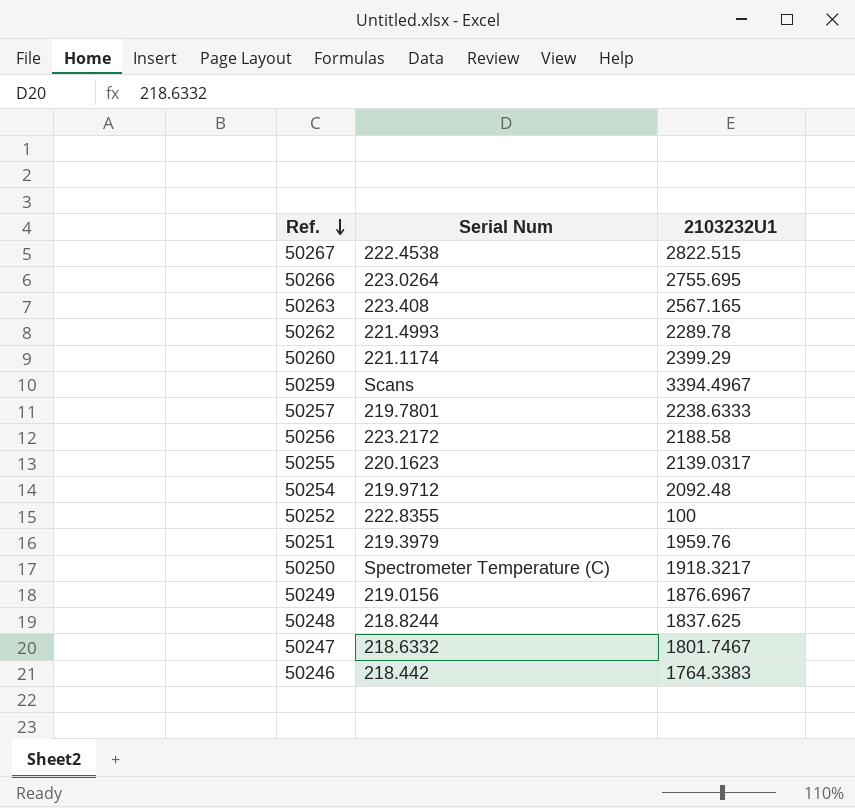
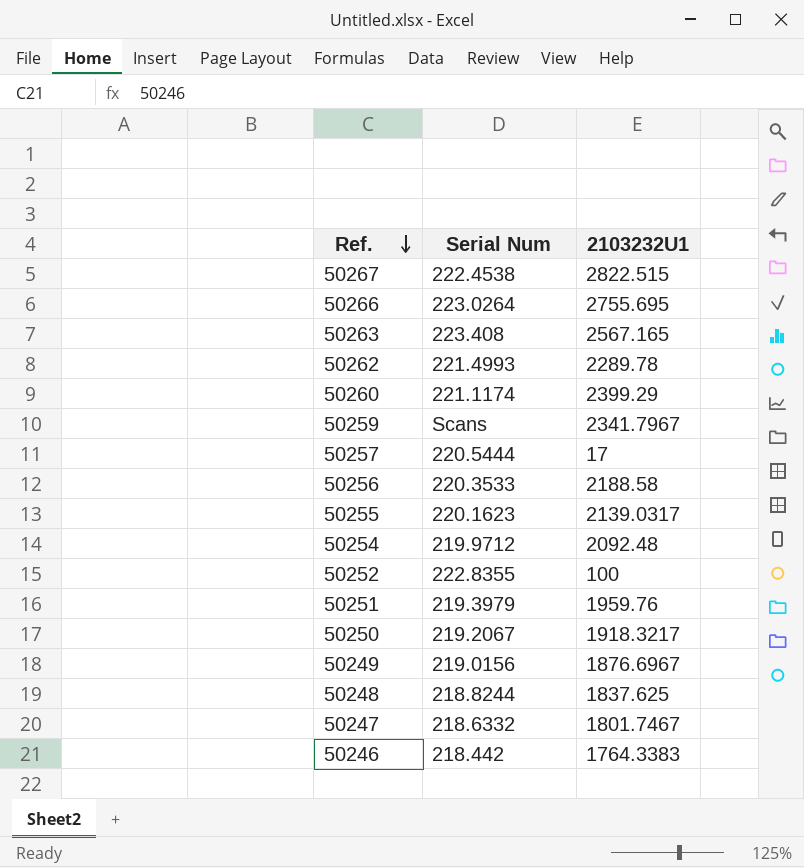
50259 | 2103232U1: 3394.4967 -> 2341.7967
50257 | Serial Num: 219.7801 -> 220.5444
50257 | 2103232U1: 2238.6333 -> 17
50256 | Serial Num: 223.2172 -> 220.3533
50250 | Serial Num: Spectrometer Temperature (C) -> 219.2067

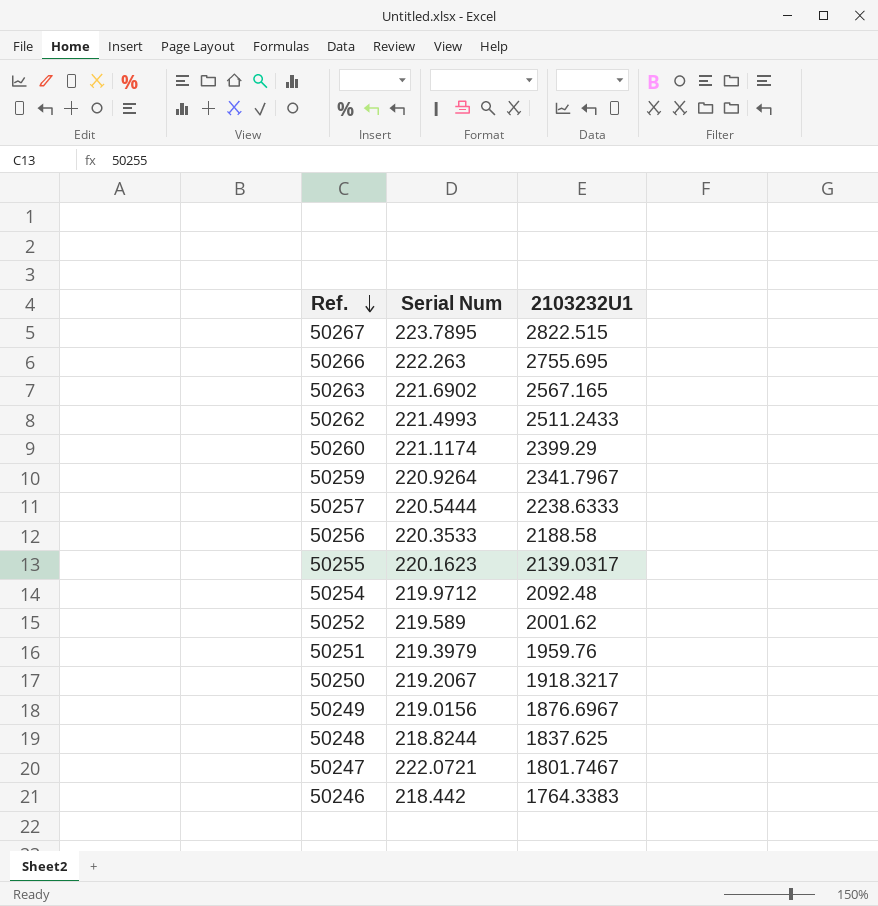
50267 | Serial Num: 222.4538 -> 223.7895
50266 | Serial Num: 223.0264 -> 222.263
50263 | Serial Num: 223.408 -> 221.6902
50262 | 2103232U1: 2289.78 -> 2511.2433
50259 | Serial Num: Scans -> 220.9264
50257 | 2103232U1: 17 -> 2238.6333
50252 | Serial Num: 222.8355 -> 219.589
50252 | 2103232U1: 100 -> 2001.62
50247 | Serial Num: 218.6332 -> 222.0721

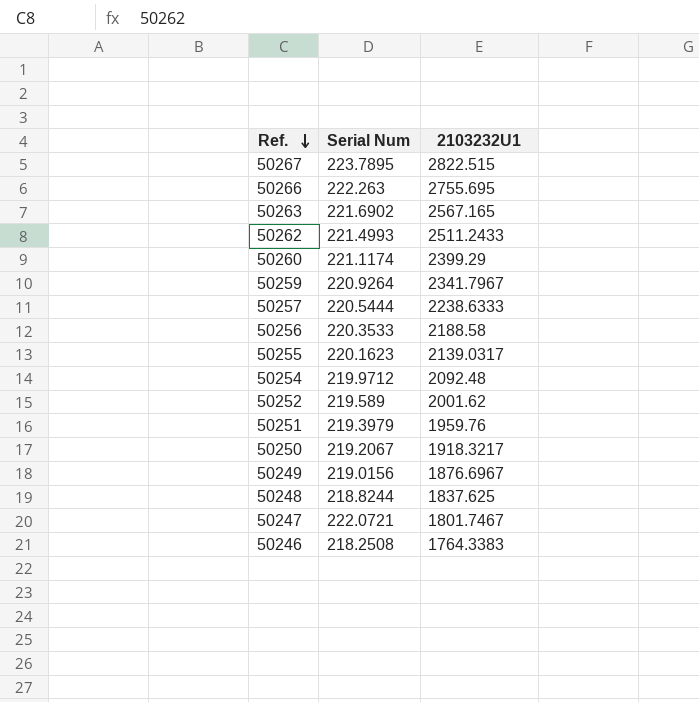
50246 | Serial Num: 218.442 -> 218.2508

